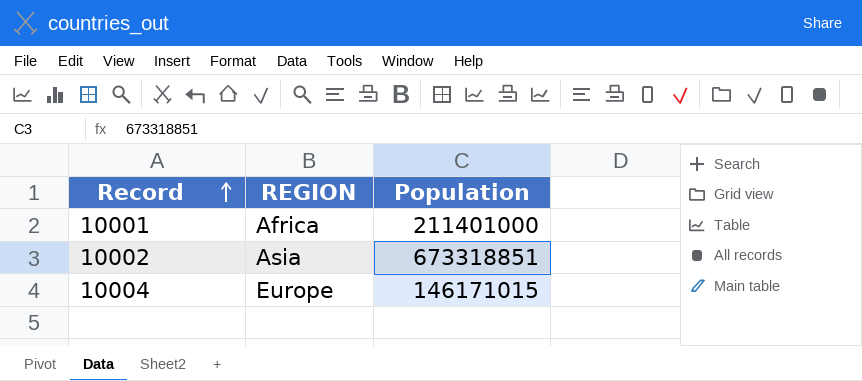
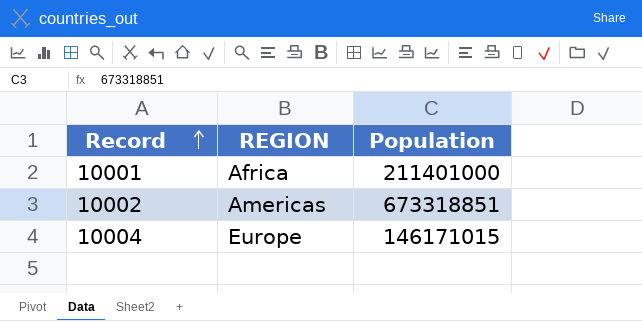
10002 | REGION: Asia -> Americas

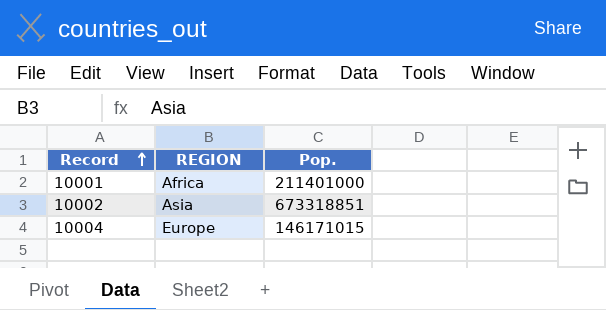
column name: Population -> Pop.
10002 | REGION: Americas -> Asia

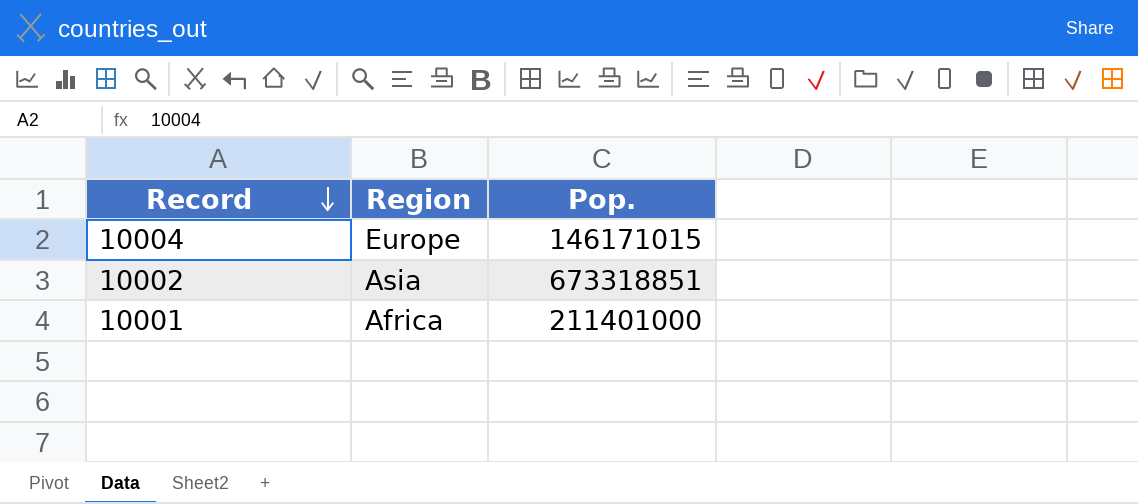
row order: Record ascending -> Record descending
column name: REGION -> Region

